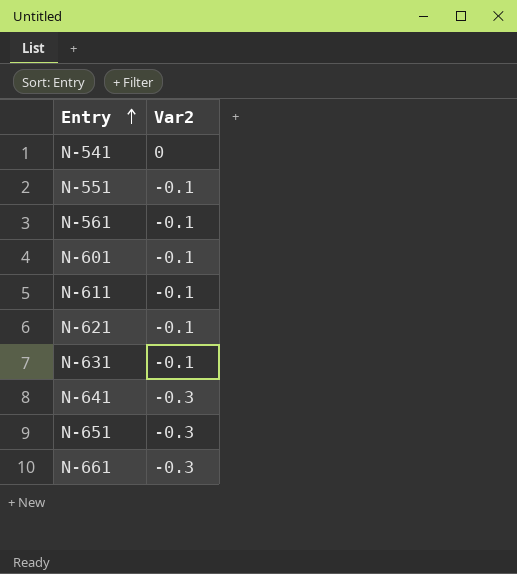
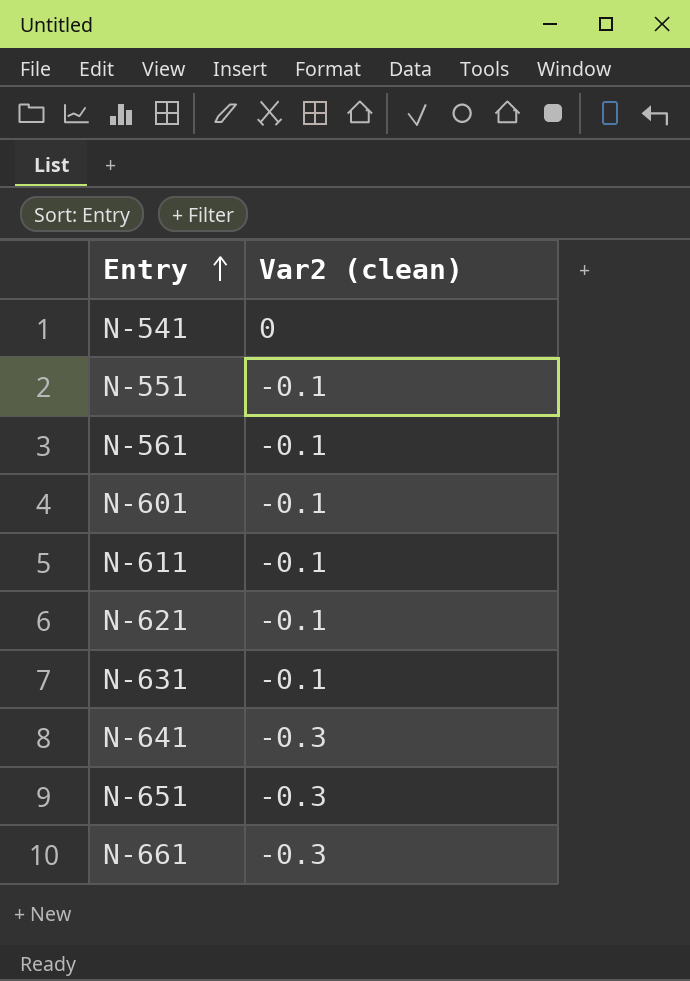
column name: Var2 -> Var2 (clean)

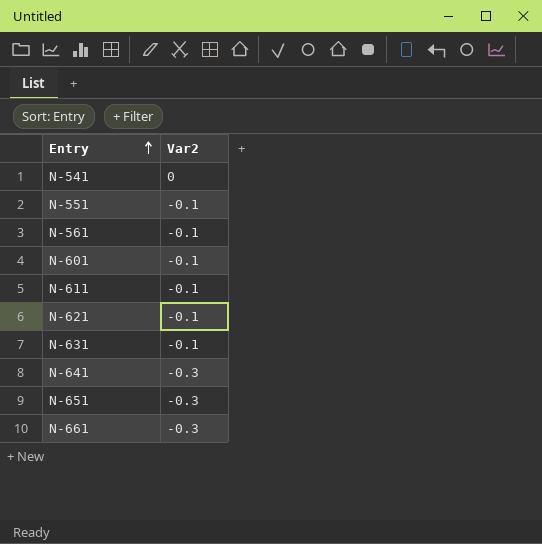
column name: Var2 (clean) -> Var2

